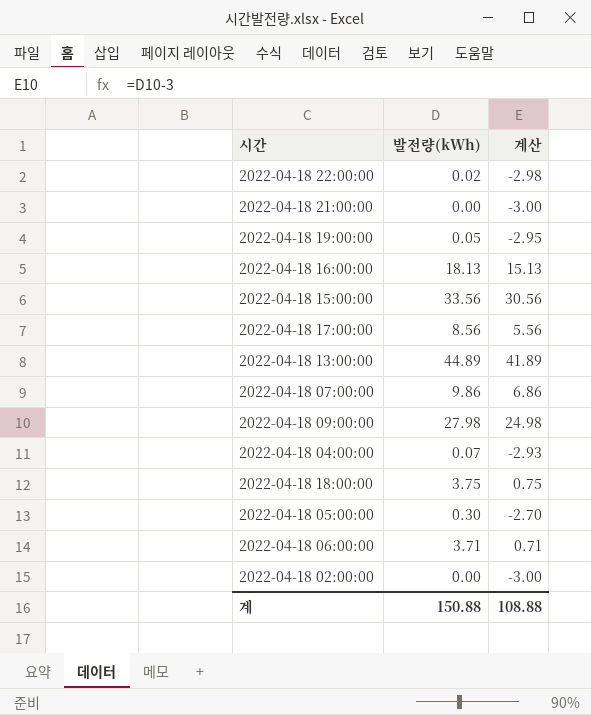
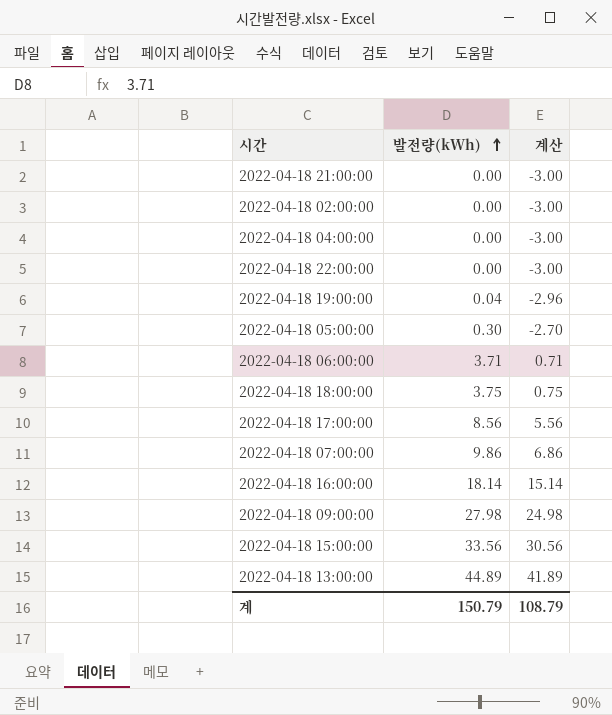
row order: none -> 발전량(kWh) ascending
2022-04-18 04:00:00 | 발전량(kWh): 0.07 -> 0.00
2022-04-18 04:00:00 | 계산: -2.93 -> -3.00
2022-04-18 22:00:00 | 발전량(kWh): 0.02 -> 0.00
2022-04-18 22:00:00 | 계산: -2.98 -> -3.00
2022-04-18 19:00:00 | 발전량(kWh): 0.05 -> 0.04
2022-04-18 19:00:00 | 계산: -2.95 -> -2.96
2022-04-18 16:00:00 | 발전량(kWh): 18.13 -> 18.14
2022-04-18 16:00:00 | 계산: 15.13 -> 15.14
계 | 발전량(kWh): 150.88 -> 150.79
계 | 계산: 108.88 -> 108.79

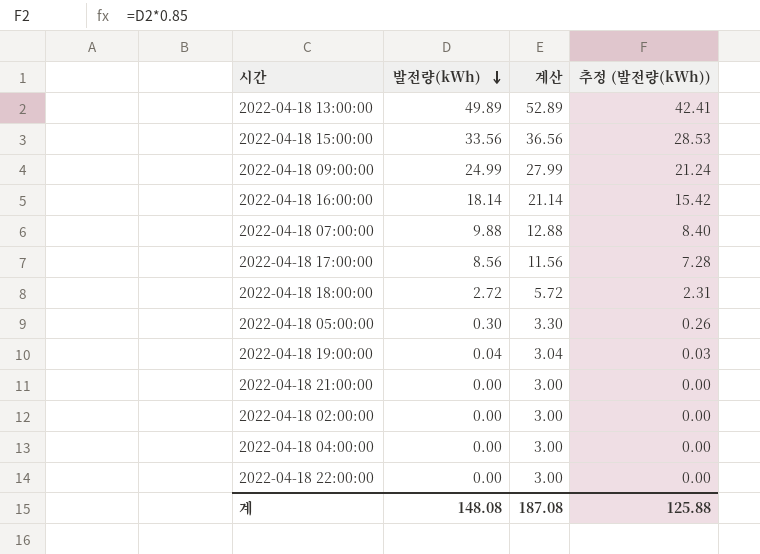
row order: 발전량(kWh) ascending -> 발전량(kWh) descending
column 계산 | formula: [발전량(kWh)] - 3 -> [발전량(kWh)] + 3
column 추정 (발전량(kWh)) | formula: none -> [발전량(kWh)] * 0.85
row 2022-04-18 06:00:00: 3.71 | 0.71 -> none
2022-04-18 13:00:00 | 발전량(kWh): 44.89 -> 49.89
2022-04-18 09:00:00 | 발전량(kWh): 27.98 -> 24.99
2022-04-18 07:00:00 | 발전량(kWh): 9.86 -> 9.88
2022-04-18 18:00:00 | 발전량(kWh): 3.75 -> 2.72
계 | 발전량(kWh): 150.79 -> 148.08
계 | 계산: 108.79 -> 187.08

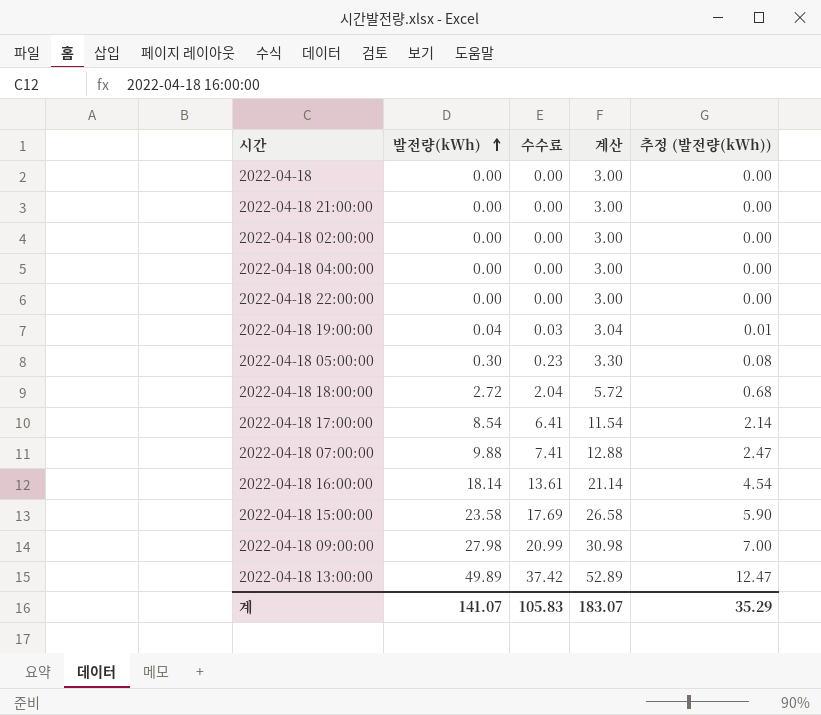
row order: 발전량(kWh) descending -> 발전량(kWh) ascending
column 수수료 | formula: none -> [발전량(kWh)] * 0.75
column 추정 (발전량(kWh)) | formula: [발전량(kWh)] * 0.85 -> [발전량(kWh)] * 0.25
row 2022-04-18: none -> 0.00 | 0.00 | 3.00 | 0.00
2022-04-18 17:00:00 | 발전량(kWh): 8.56 -> 8.54
2022-04-18 17:00:00 | 계산: 11.56 -> 11.54
2022-04-18 15:00:00 | 발전량(kWh): 33.56 -> 23.58
2022-04-18 15:00:00 | 계산: 36.56 -> 26.58
2022-04-18 09:00:00 | 발전량(kWh): 24.99 -> 27.98
2022-04-18 09:00:00 | 계산: 27.99 -> 30.98
계 | 발전량(kWh): 148.08 -> 141.07
계 | 계산: 187.08 -> 183.07
계 | 추정 (발전량(kWh)): 125.88 -> 35.29

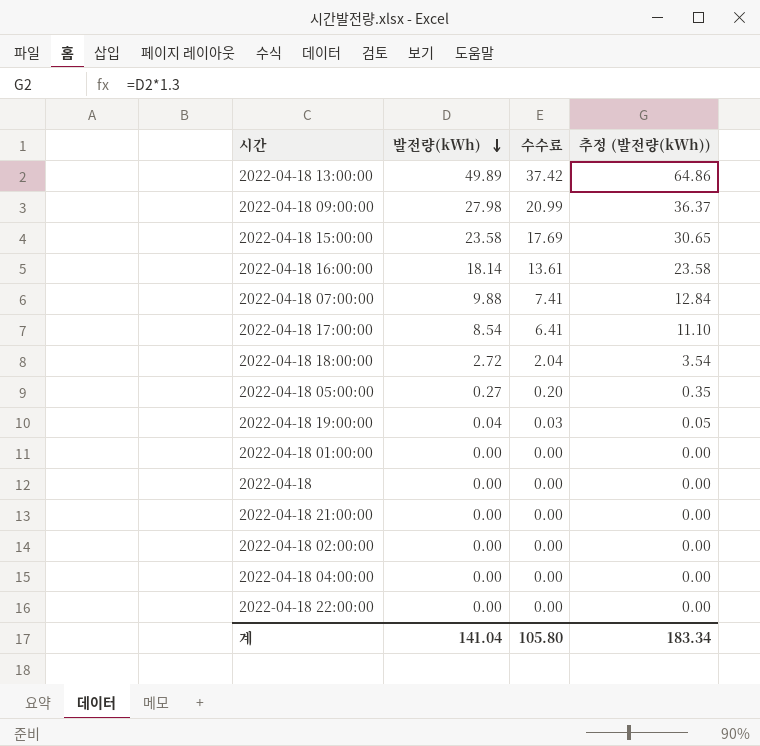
row order: 발전량(kWh) ascending -> 발전량(kWh) descending
column 계산 | formula: [발전량(kWh)] + 3 -> none
column 추정 (발전량(kWh)) | formula: [발전량(kWh)] * 0.25 -> [발전량(kWh)] * 1.3
2022-04-18 05:00:00 | 발전량(kWh): 0.30 -> 0.27
2022-04-18 05:00:00 | 수수료: 0.23 -> 0.20
row 2022-04-18 01:00:00: none -> 0.00 | 0.00 | 0.00
계 | 발전량(kWh): 141.07 -> 141.04
계 | 수수료: 105.83 -> 105.80
계 | 추정 (발전량(kWh)): 35.29 -> 183.34

